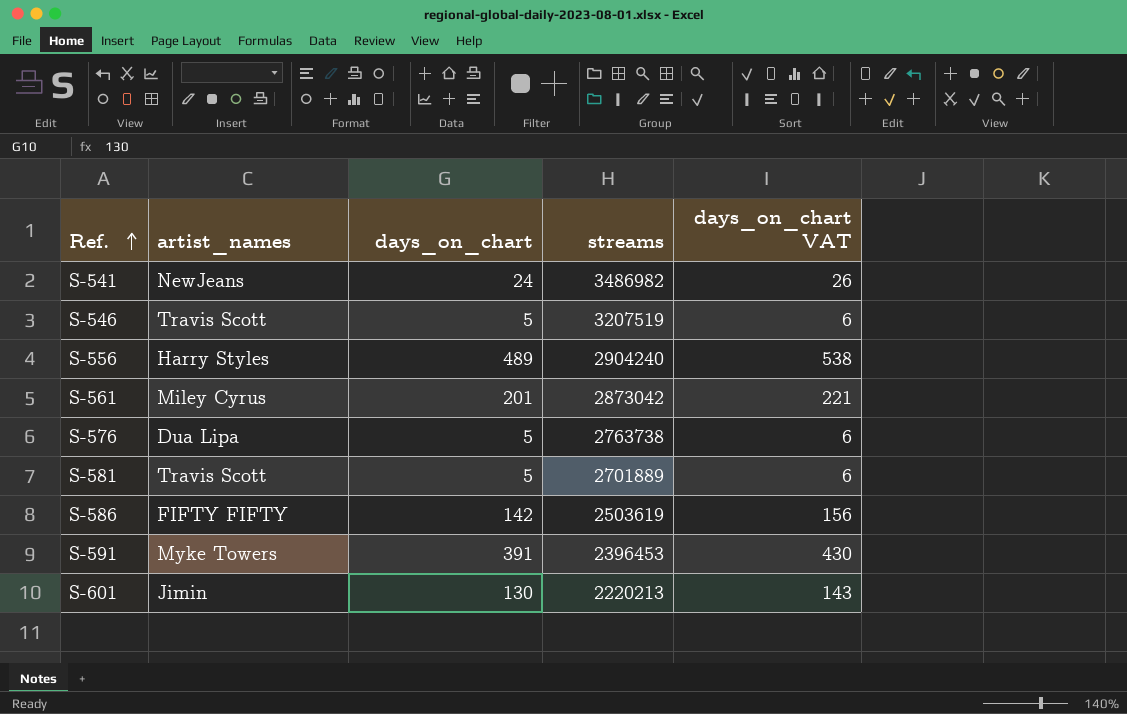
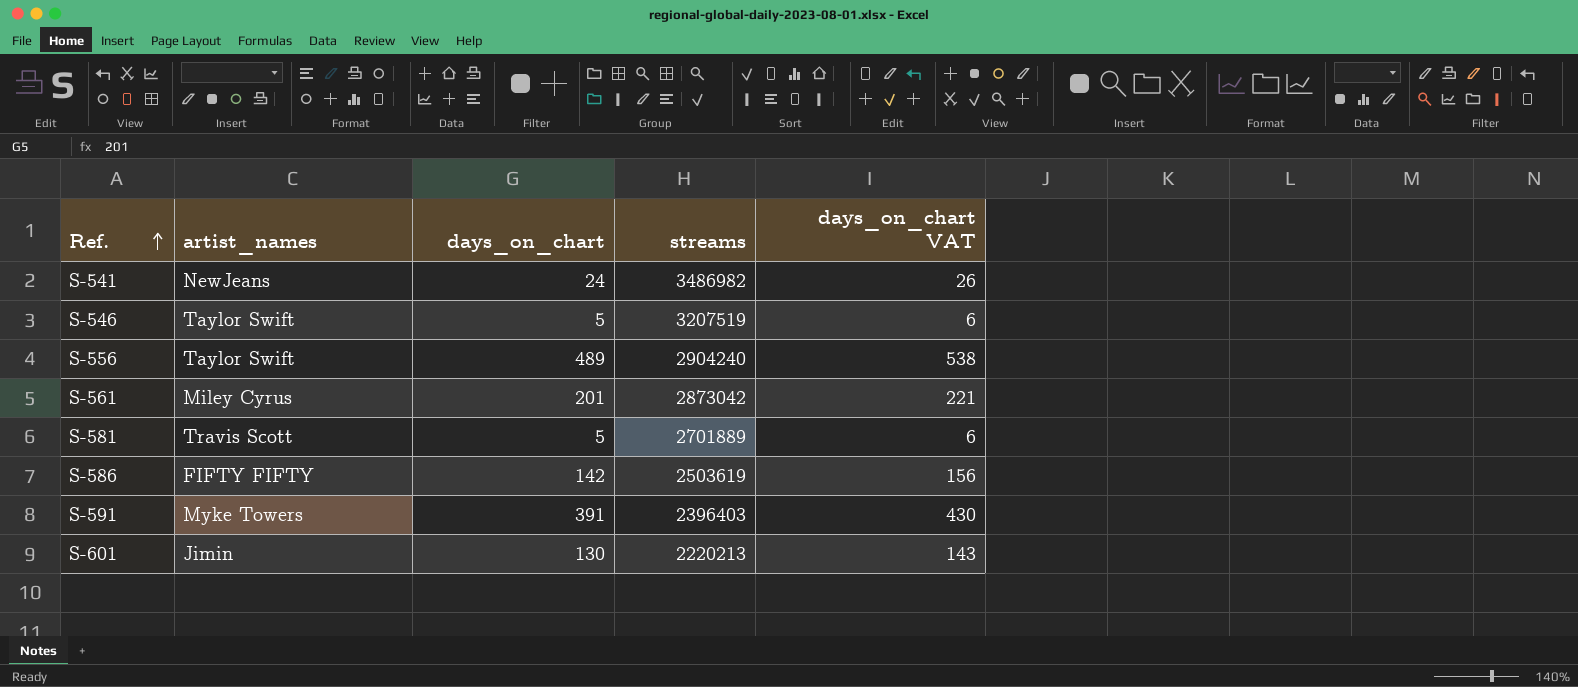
row S-576: Dua Lipa | 5 | 2763738 | 6 -> none
S-546 | artist_names: Travis Scott -> Taylor Swift
S-556 | artist_names: Harry Styles -> Taylor Swift
S-591 | streams: 2396453 -> 2396403

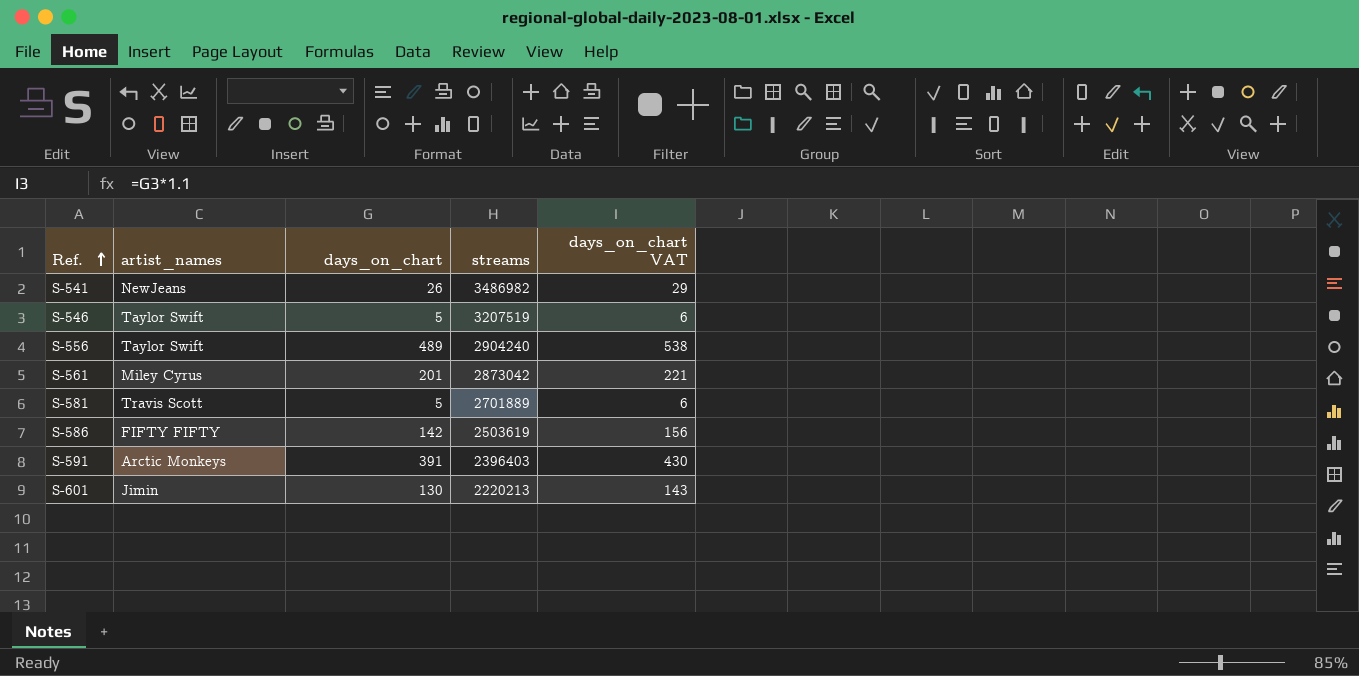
S-541 | days_on_chart: 24 -> 26
S-541 | days_on_chart VAT: 26 -> 29
S-591 | artist_names: Myke Towers -> Arctic Monkeys

